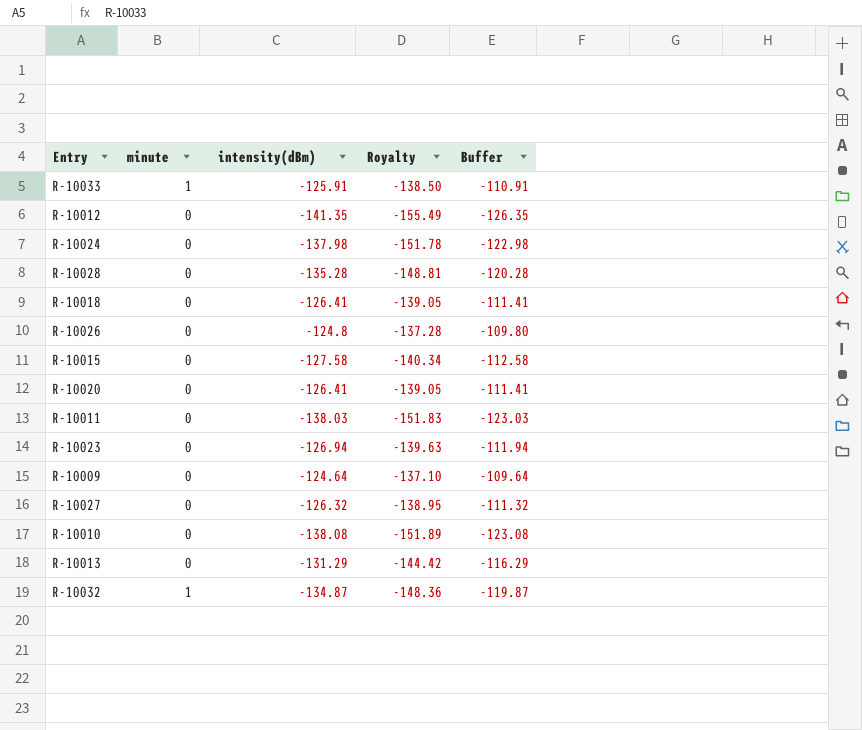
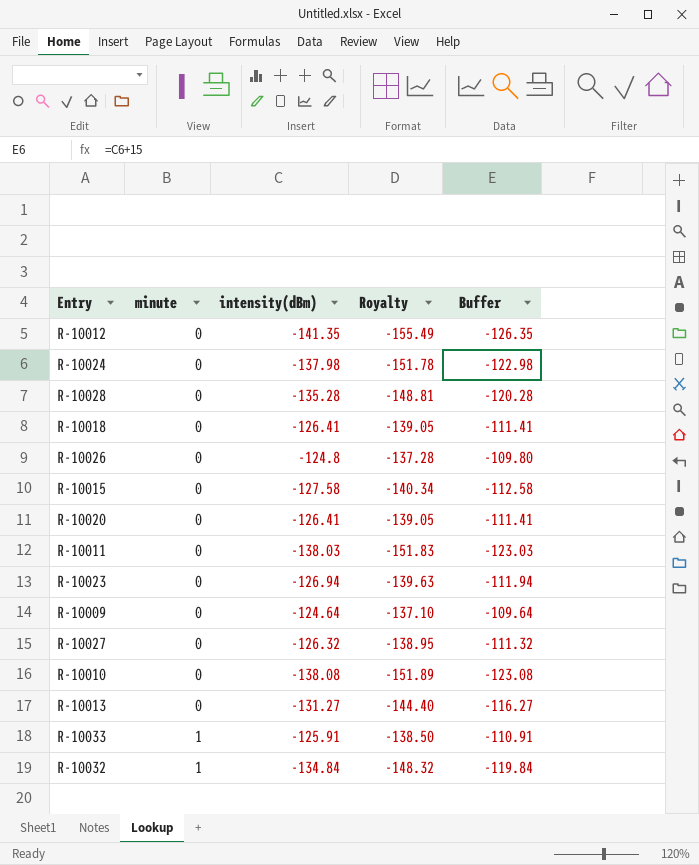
row order: none -> minute ascending
R-10013 | intensity(dBm): -131.29 -> -131.27
R-10013 | Royalty: -144.42 -> -144.40
R-10013 | Buffer: -116.29 -> -116.27
R-10032 | intensity(dBm): -134.87 -> -134.84
R-10032 | Royalty: -148.36 -> -148.32
R-10032 | Buffer: -119.87 -> -119.84

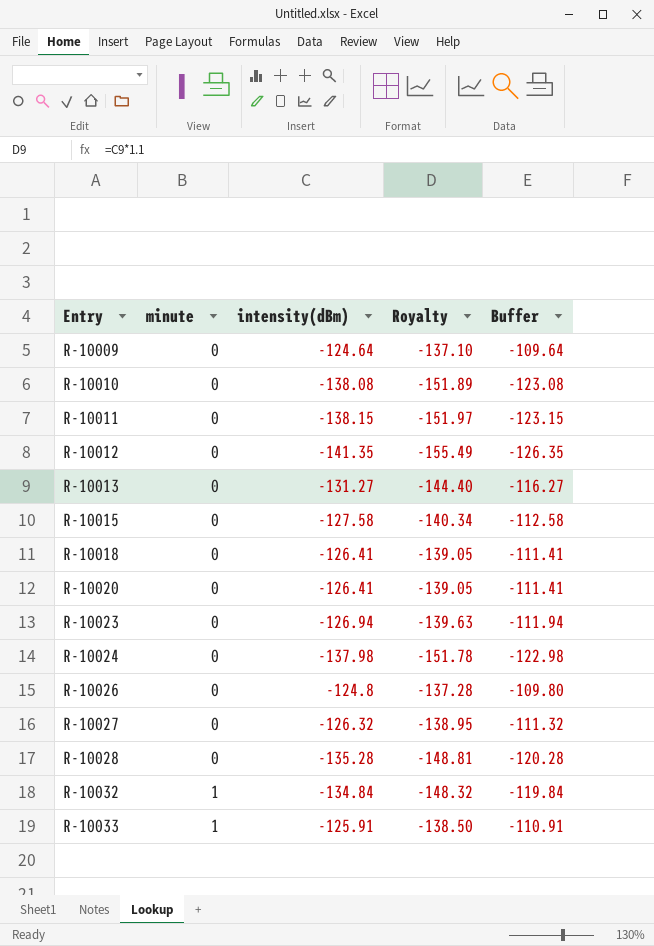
row order: minute ascending -> Entry ascending
R-10011 | intensity(dBm): -138.03 -> -138.15
R-10011 | Royalty: -151.83 -> -151.97
R-10011 | Buffer: -123.03 -> -123.15

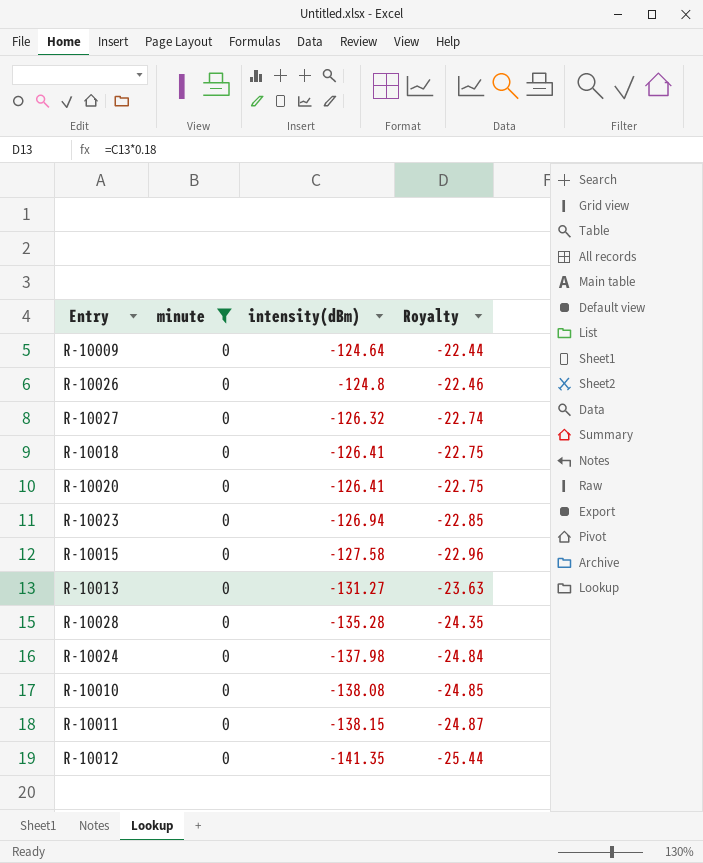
filter: none -> minute = 0
row order: Entry ascending -> intensity(dBm) descending
column Buffer | formula: [intensity(dBm)] + 15 -> none
column Royalty | formula: [intensity(dBm)] * 1.1 -> [intensity(dBm)] * 0.18

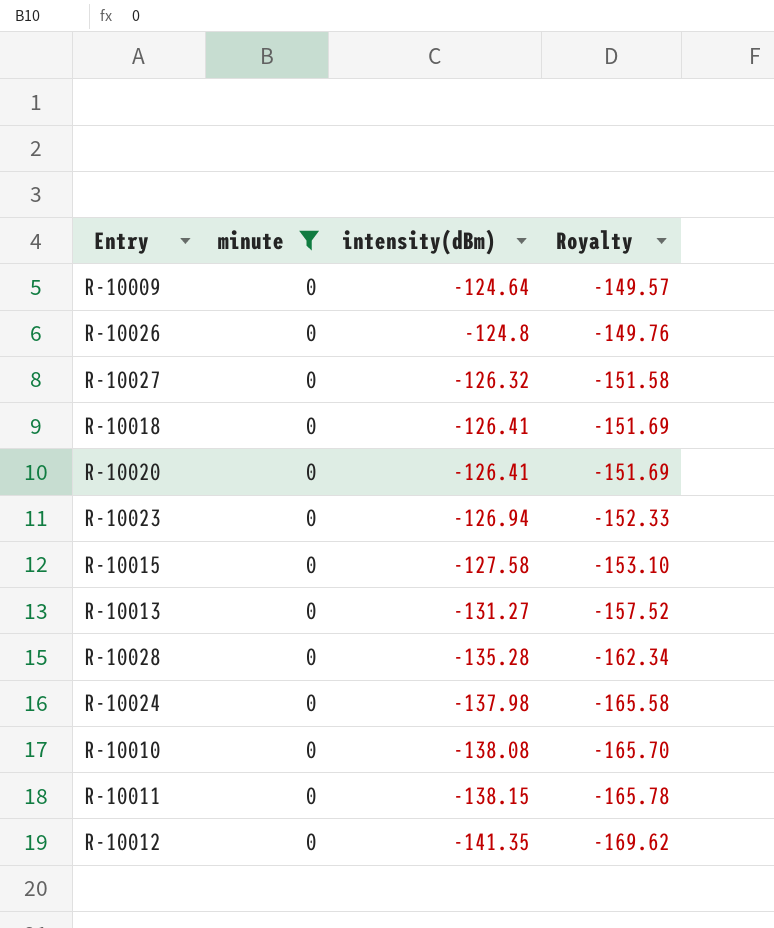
column Royalty | formula: [intensity(dBm)] * 0.18 -> [intensity(dBm)] * 1.2

